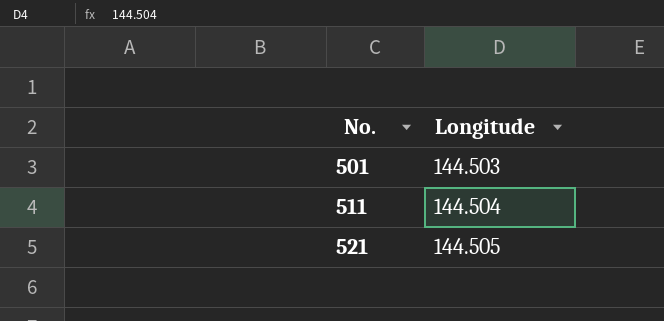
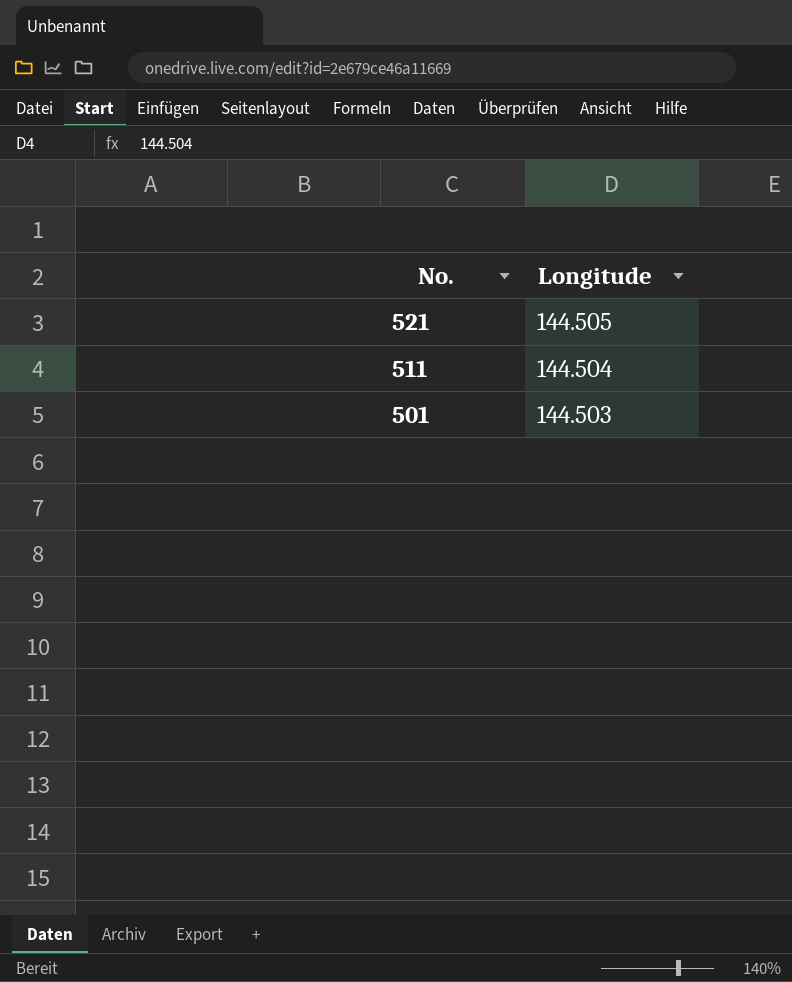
row order: No. ascending -> No. descending

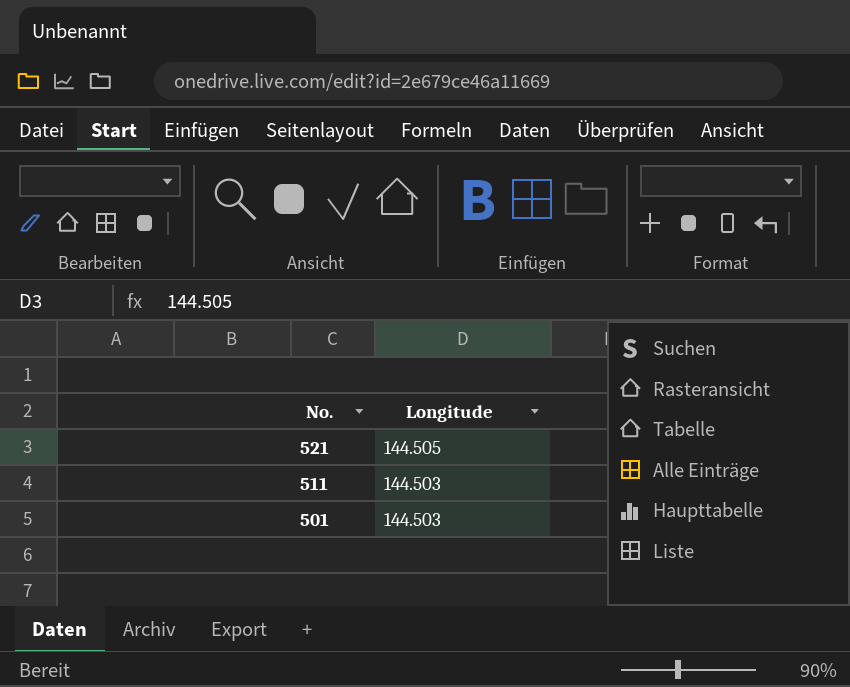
511 | Longitude: 144.504 -> 144.503

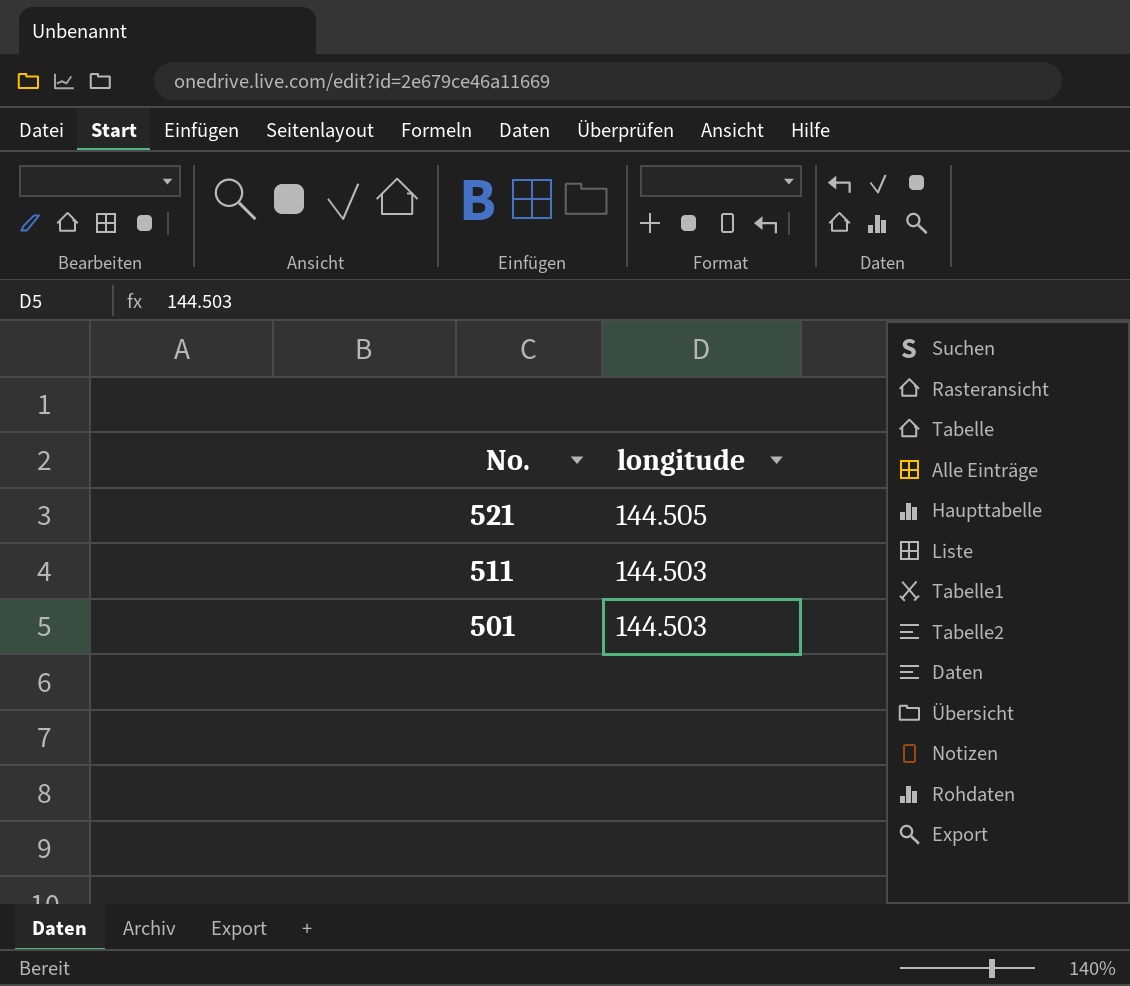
column name: Longitude -> longitude

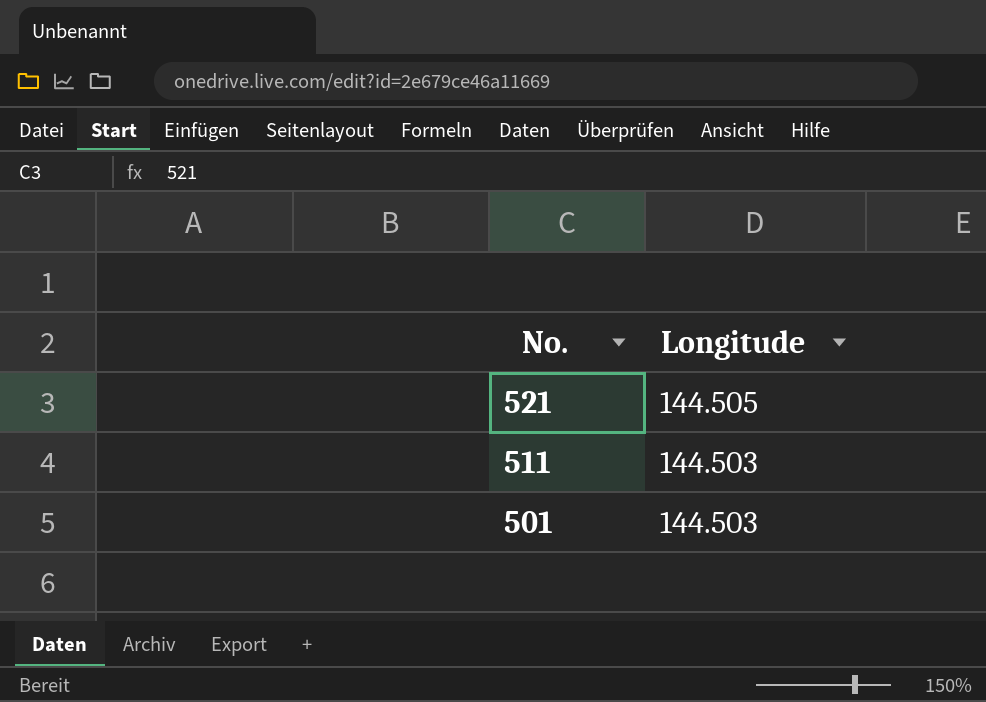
column name: longitude -> Longitude

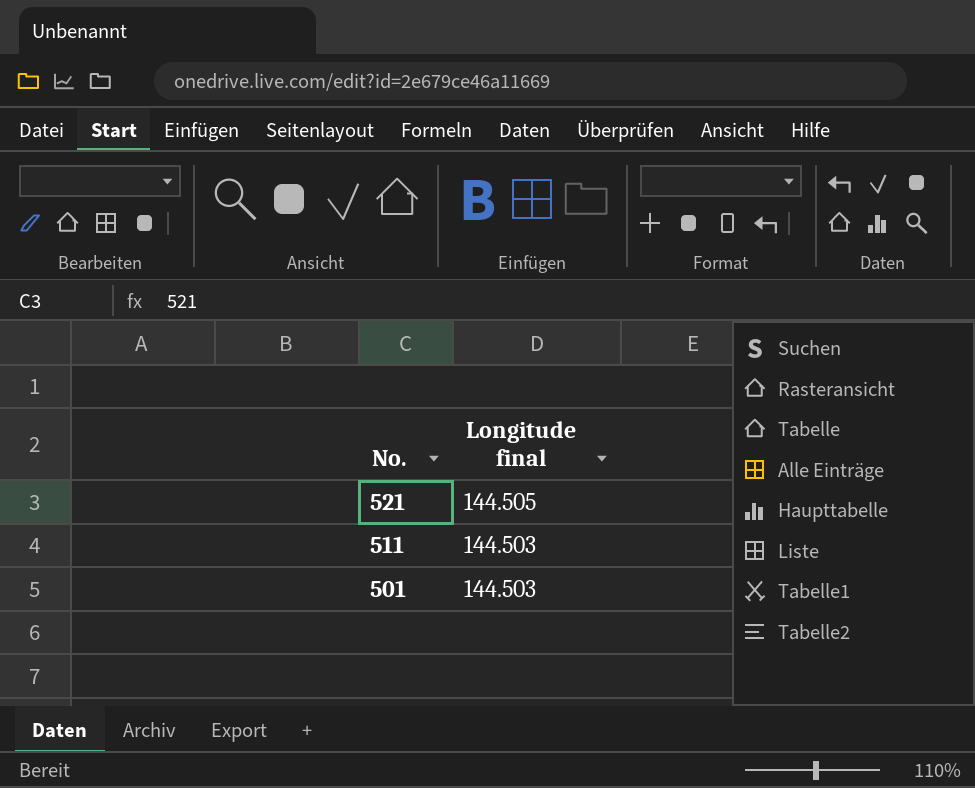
column name: Longitude -> Longitude final

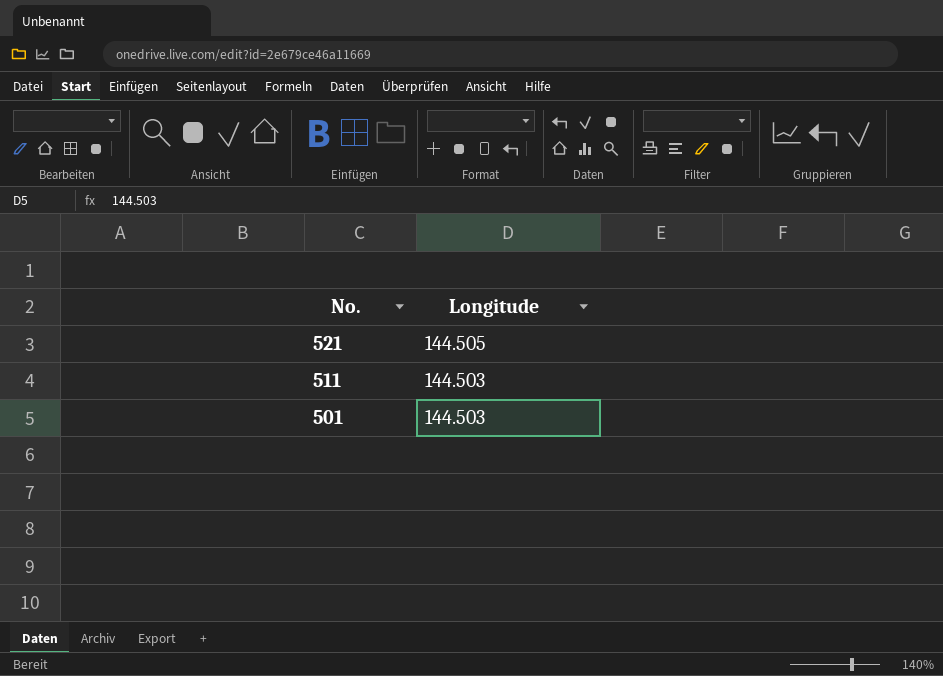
column name: Longitude final -> Longitude

